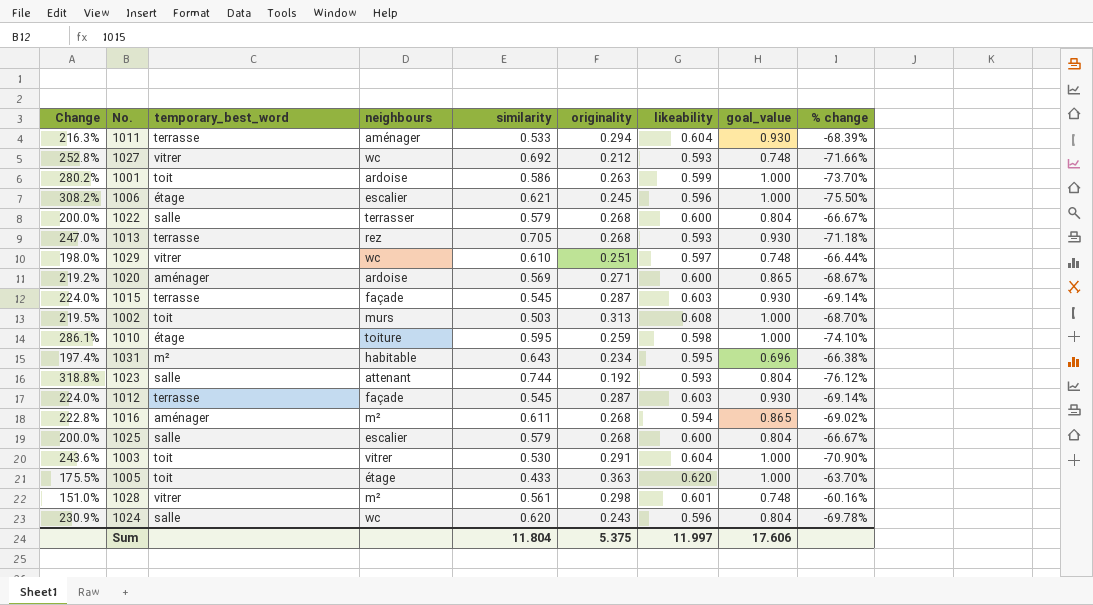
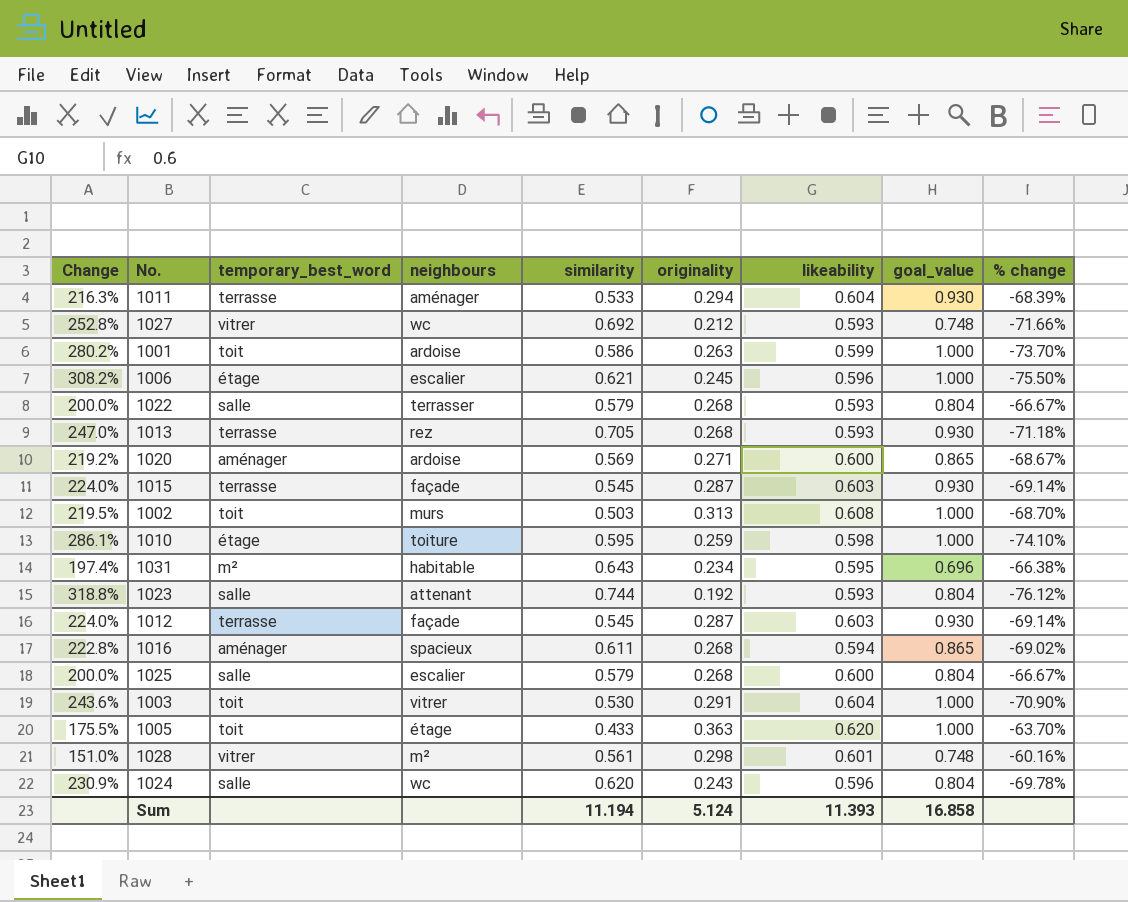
row 1029: 198.0% | vitrer | wc | 0.610 | 0.251 | 0.597 | 0.748 | -66.44% -> none
1022 | likeability: 0.600 -> 0.593
1016 | neighbours: m² -> spacieux
Sum | similarity: 11.804 -> 11.194
Sum | originality: 5.375 -> 5.124
Sum | likeability: 11.997 -> 11.393
Sum | goal_value: 17.606 -> 16.858

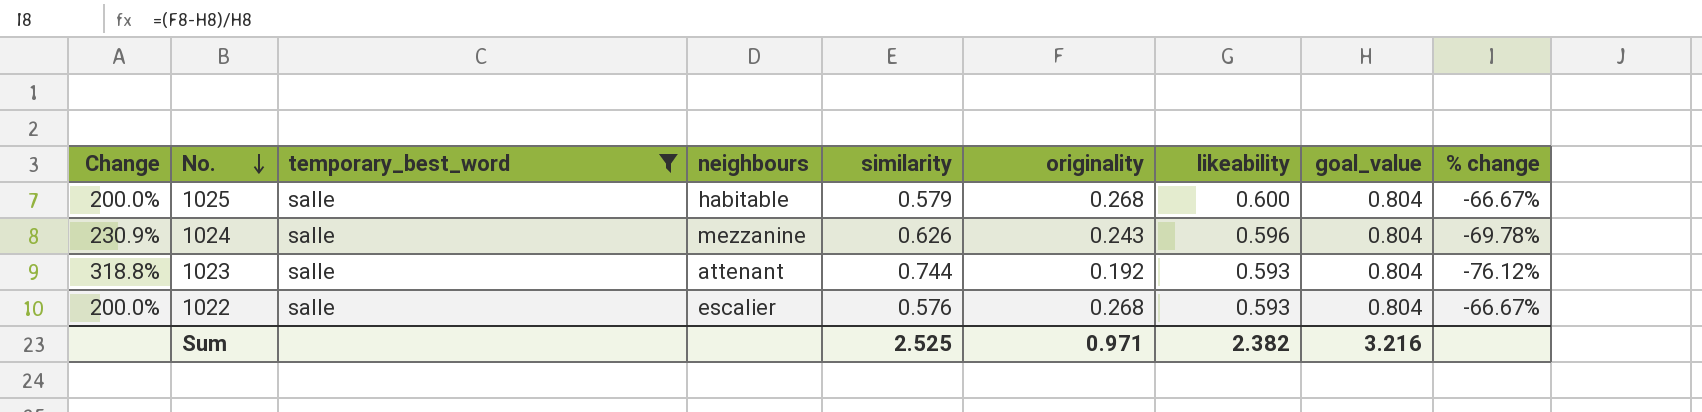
filter: none -> temporary_best_word = salle
row order: none -> No. descending
1025 | neighbours: escalier -> habitable
1024 | neighbours: wc -> mezzanine
1024 | similarity: 0.620 -> 0.626
1022 | neighbours: terrasser -> escalier
1022 | similarity: 0.579 -> 0.576
Sum | similarity: 11.194 -> 2.525
Sum | originality: 5.124 -> 0.971
Sum | likeability: 11.393 -> 2.382
Sum | goal_value: 16.858 -> 3.216

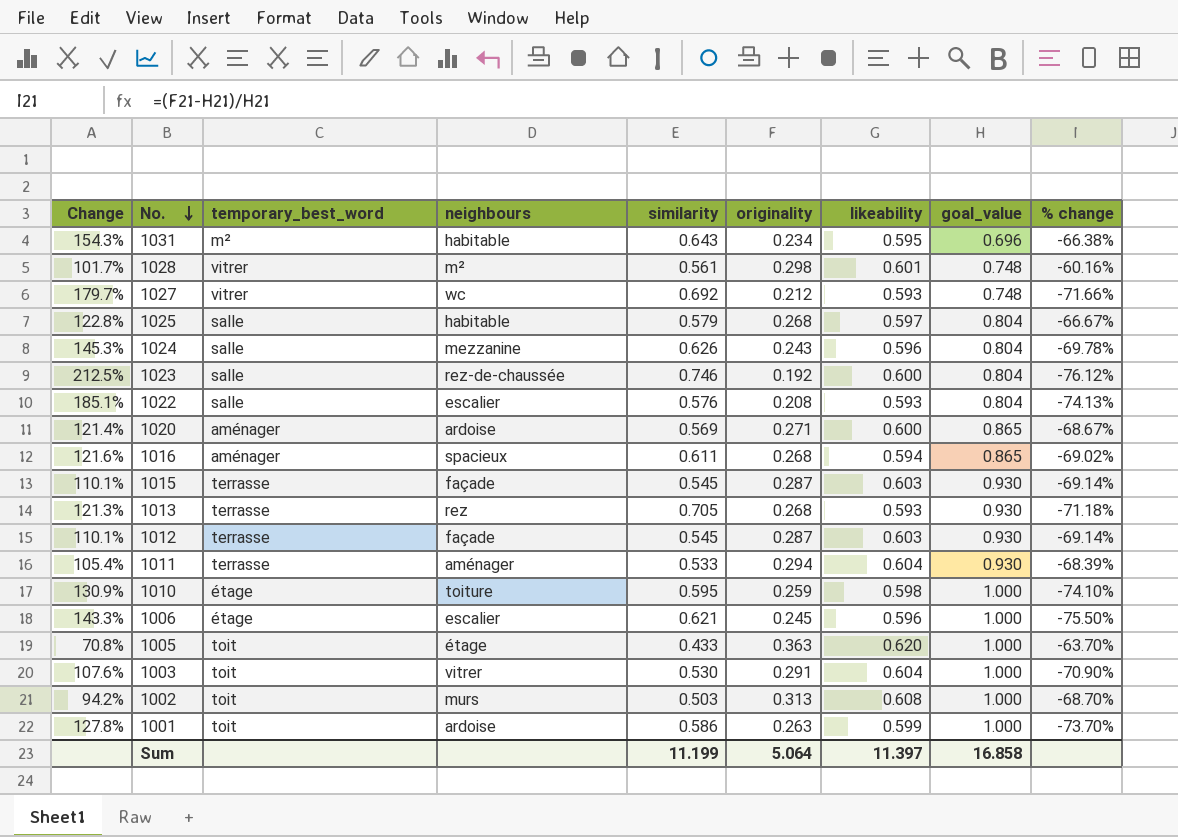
filter: temporary_best_word = salle -> none
column Change | formula: ([goal_value] - [originality]) / [originality] -> ([likeability] - [originality]) / [originality]
1025 | likeability: 0.600 -> 0.597
1023 | neighbours: attenant -> rez-de-chaussée
1023 | similarity: 0.744 -> 0.746
1023 | likeability: 0.593 -> 0.600
1022 | originality: 0.268 -> 0.208
1022 | % change: -66.67% -> -74.13%
Sum | similarity: 2.525 -> 11.199
Sum | originality: 0.971 -> 5.064
Sum | likeability: 2.382 -> 11.397
Sum | goal_value: 3.216 -> 16.858

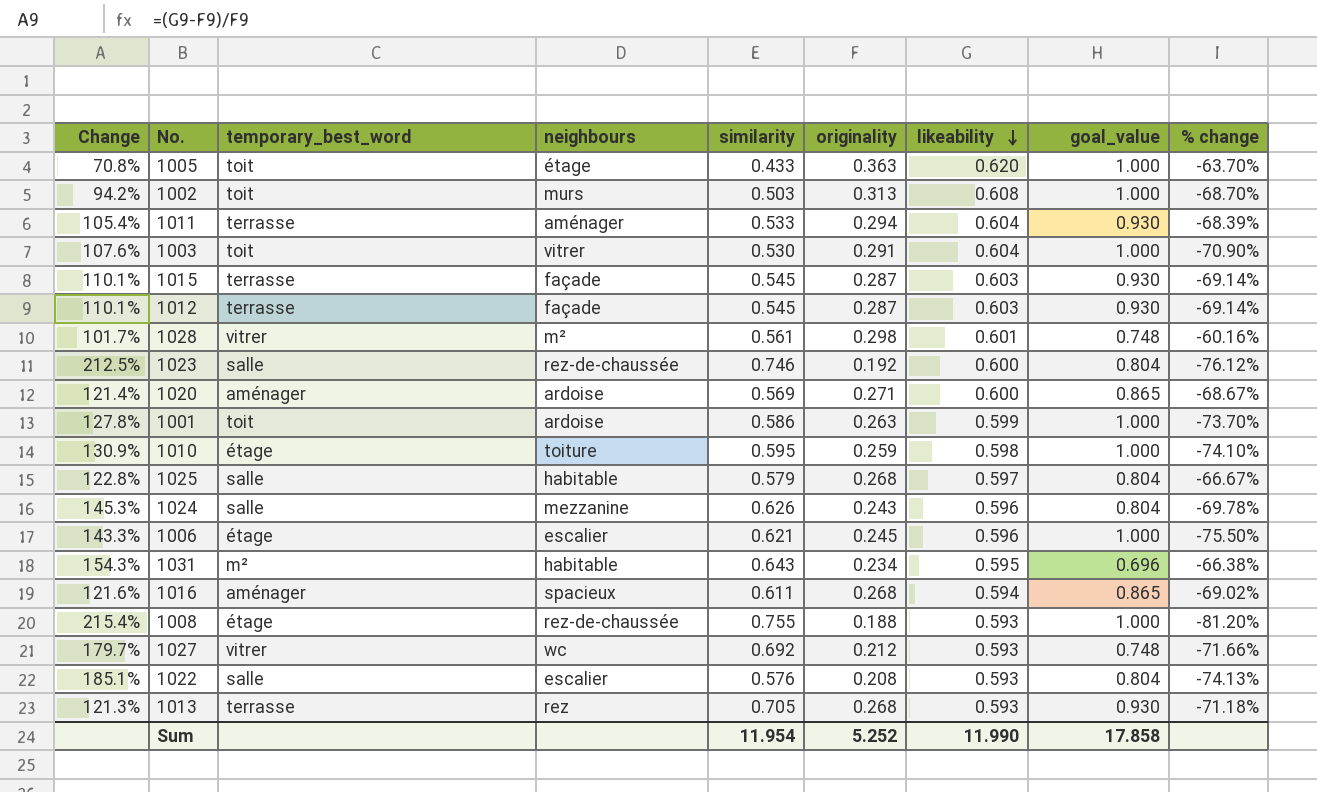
row order: No. descending -> likeability descending
row 1008: none -> 215.4% | étage | rez-de-chaussée | 0.755 | 0.188 | 0.593 | 1.000 | -81.20%
Sum | similarity: 11.199 -> 11.954
Sum | originality: 5.064 -> 5.252
Sum | likeability: 11.397 -> 11.990
Sum | goal_value: 16.858 -> 17.858

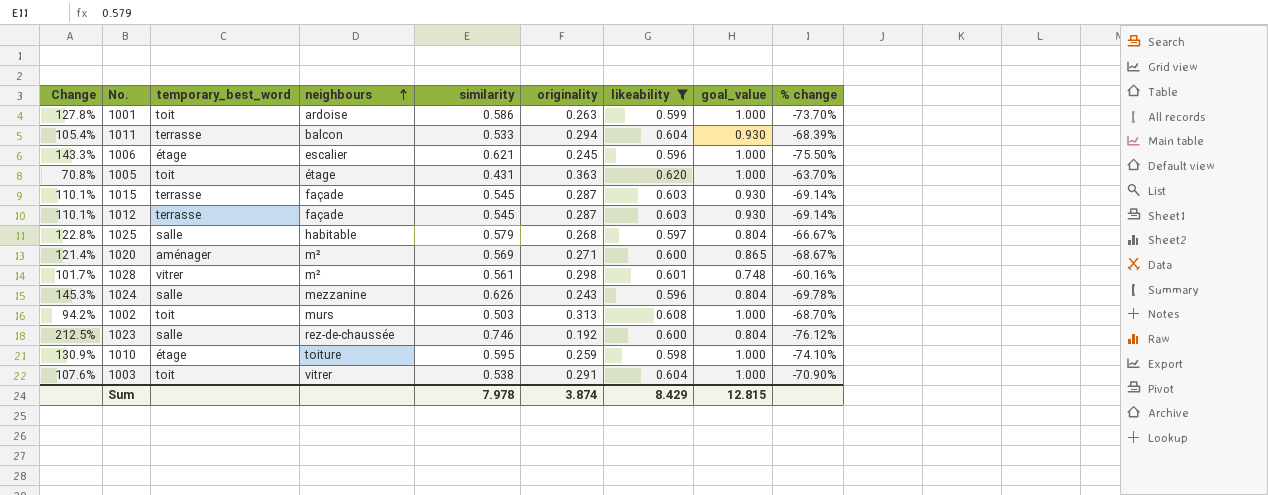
filter: none -> likeability >= 0.596
row order: likeability descending -> neighbours ascending
1011 | neighbours: aménager -> balcon
1005 | similarity: 0.433 -> 0.431
1020 | neighbours: ardoise -> m²
1003 | similarity: 0.530 -> 0.538
Sum | similarity: 11.954 -> 7.978
Sum | originality: 5.252 -> 3.874
Sum | likeability: 11.990 -> 8.429
Sum | goal_value: 17.858 -> 12.815

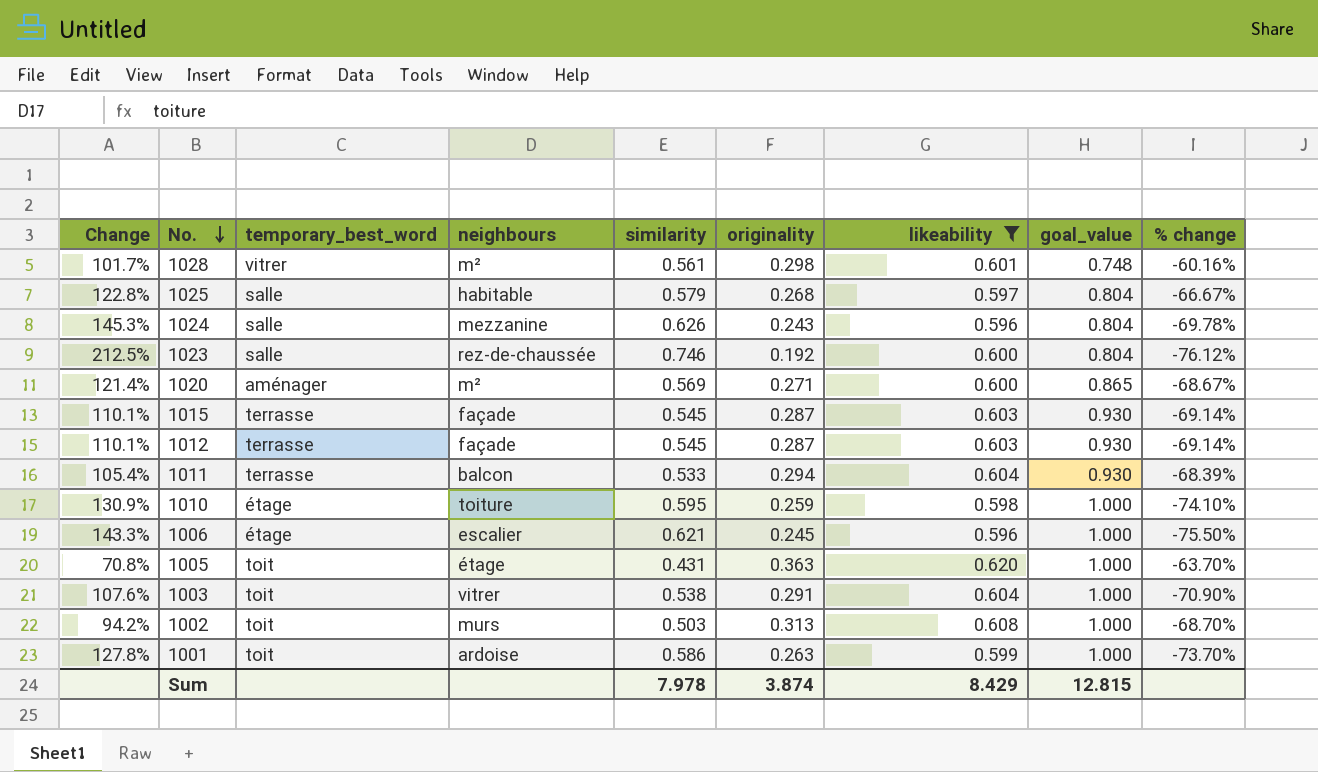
row order: neighbours ascending -> No. descending

